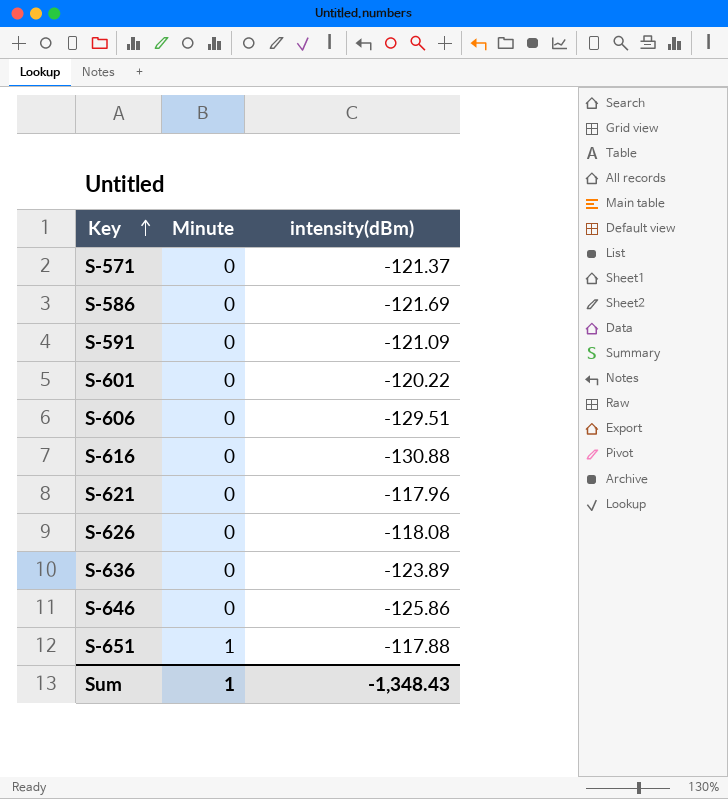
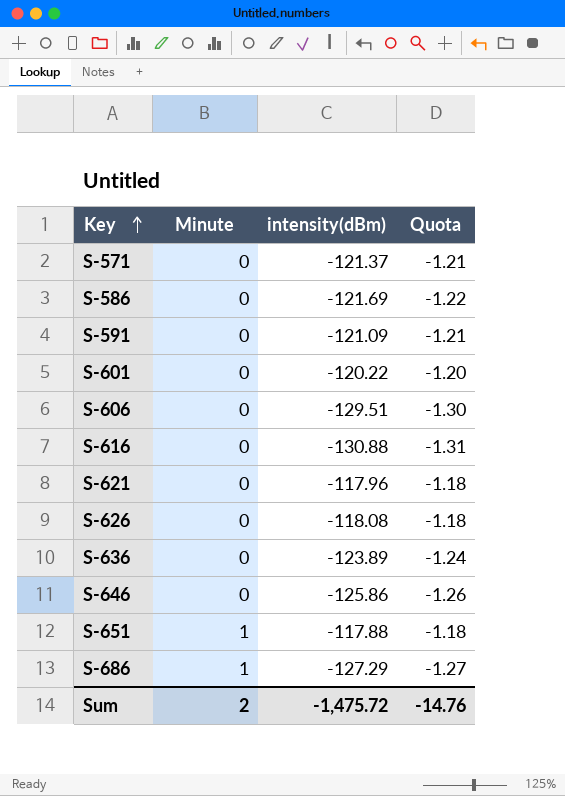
column Quota | formula: none -> [intensity(dBm)] * 0.01
row S-686: none -> 1 | -127.29 | -1.27
Sum | Minute: 1 -> 2
Sum | intensity(dBm): -1,348.43 -> -1,475.72

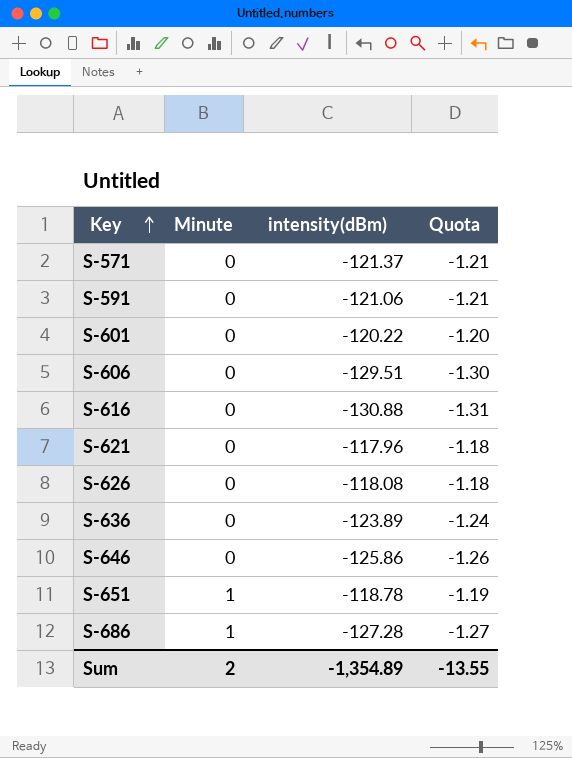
row S-586: 0 | -121.69 | -1.22 -> none
S-591 | intensity(dBm): -121.09 -> -121.06
S-651 | intensity(dBm): -117.88 -> -118.78
S-651 | Quota: -1.18 -> -1.19
S-686 | intensity(dBm): -127.29 -> -127.28
Sum | intensity(dBm): -1,475.72 -> -1,354.89
Sum | Quota: -14.76 -> -13.55

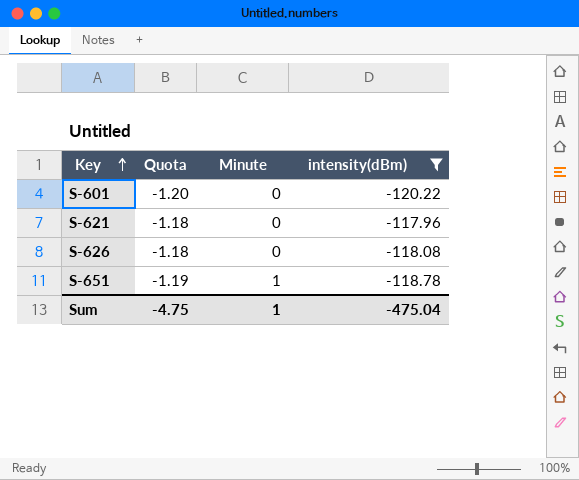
filter: none -> intensity(dBm) >= -120.22
column Quota | position: 4 -> 2
Sum | Quota: -13.55 -> -4.75
Sum | Minute: 2 -> 1
Sum | intensity(dBm): -1,354.89 -> -475.04

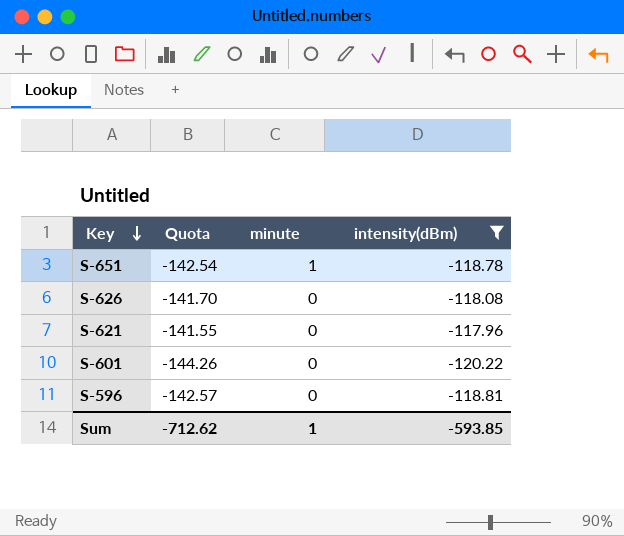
row order: Key ascending -> Key descending
column Quota | formula: [intensity(dBm)] * 0.01 -> [intensity(dBm)] * 1.2
column name: Minute -> minute
row S-596: none -> -142.57 | 0 | -118.81
Sum | Quota: -4.75 -> -712.62
Sum | intensity(dBm): -475.04 -> -593.85

